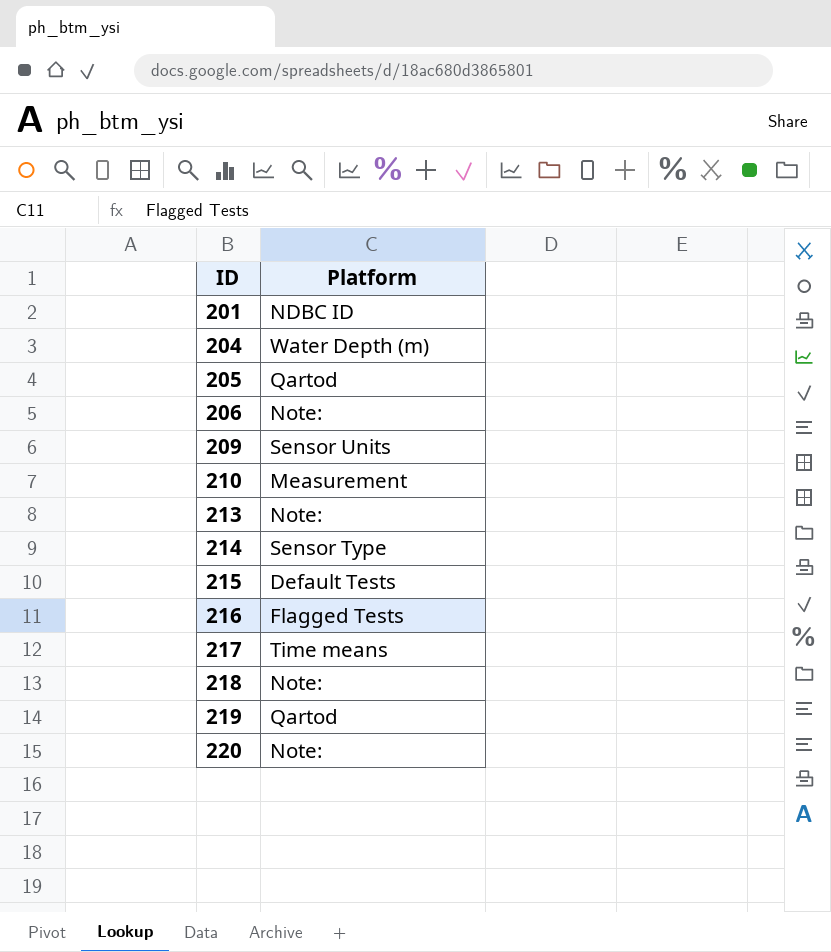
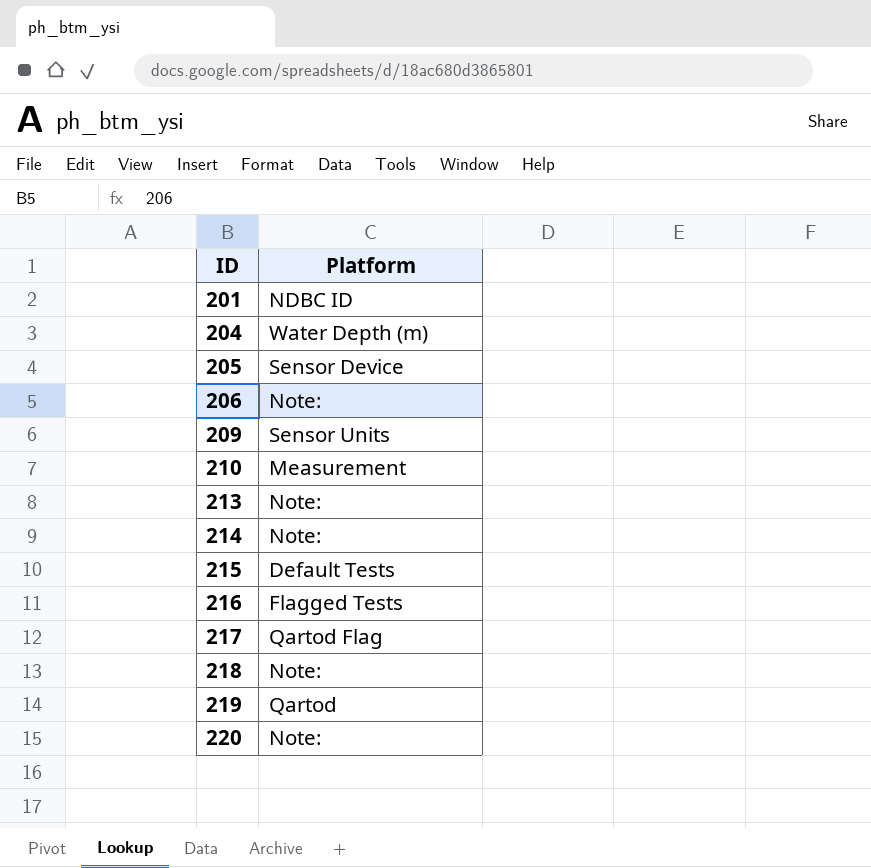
205 | Platform: Qartod -> Sensor Device
214 | Platform: Sensor Type -> Note:
217 | Platform: Time means -> Qartod Flag

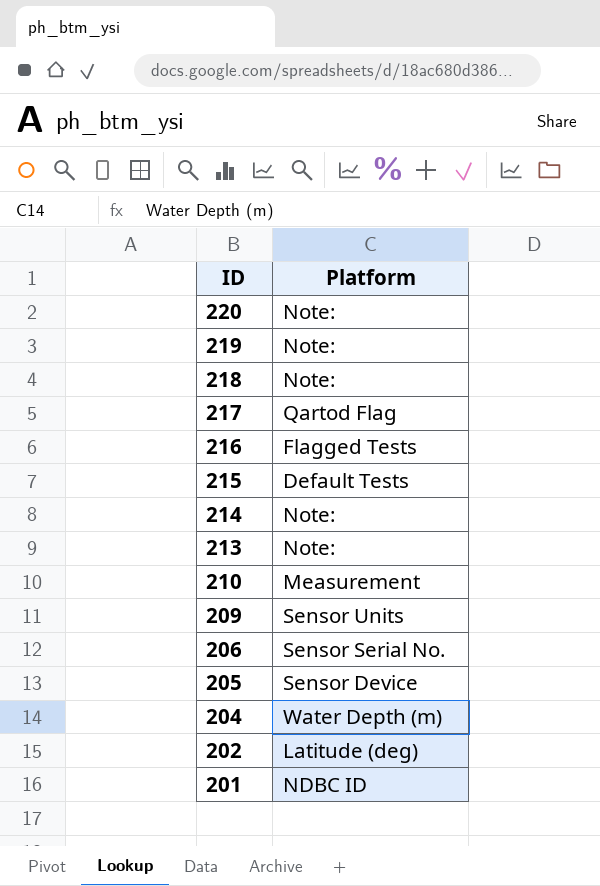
row order: ID ascending -> ID descending
219 | Platform: Qartod -> Note:
206 | Platform: Note: -> Sensor Serial No.
row 202: none -> Latitude (deg)

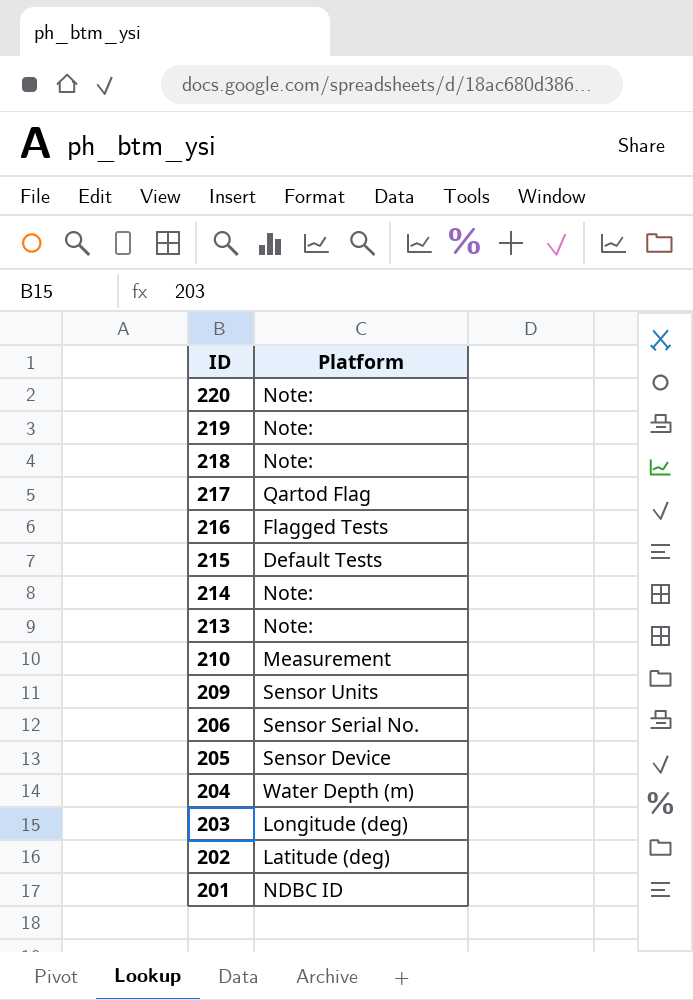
row 203: none -> Longitude (deg)

